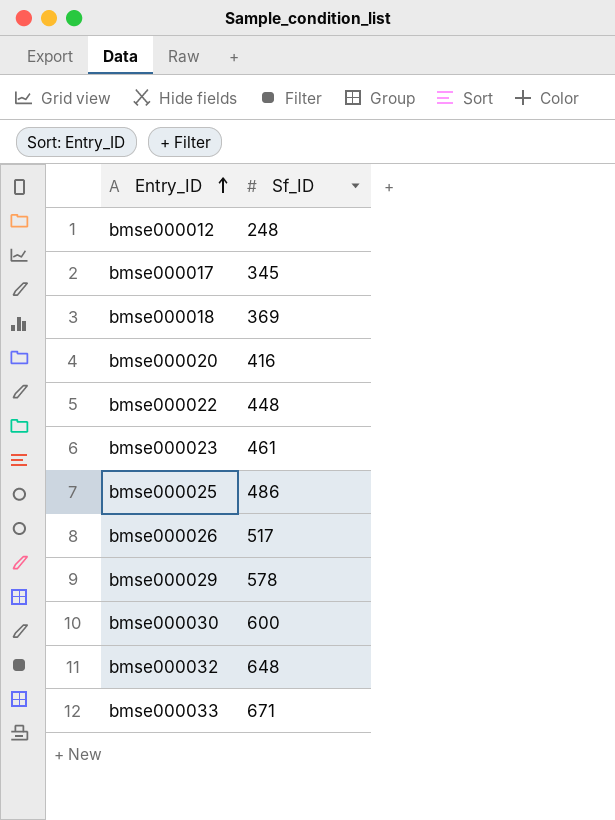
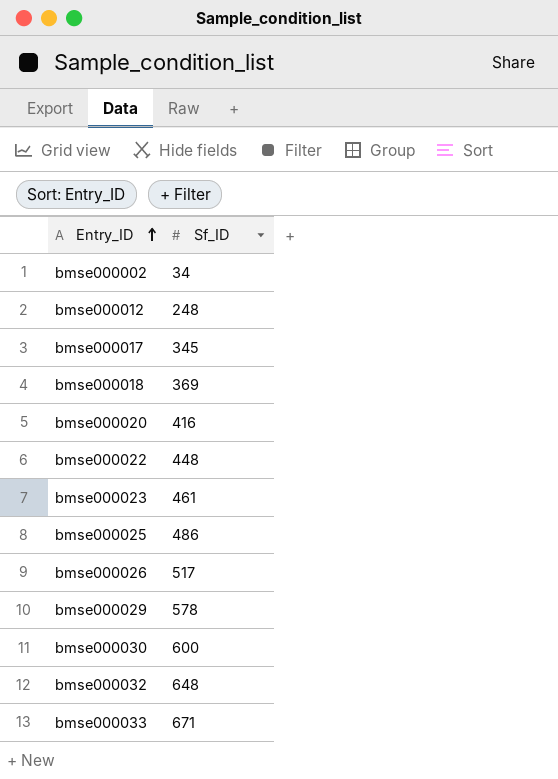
row bmse000002: none -> 34

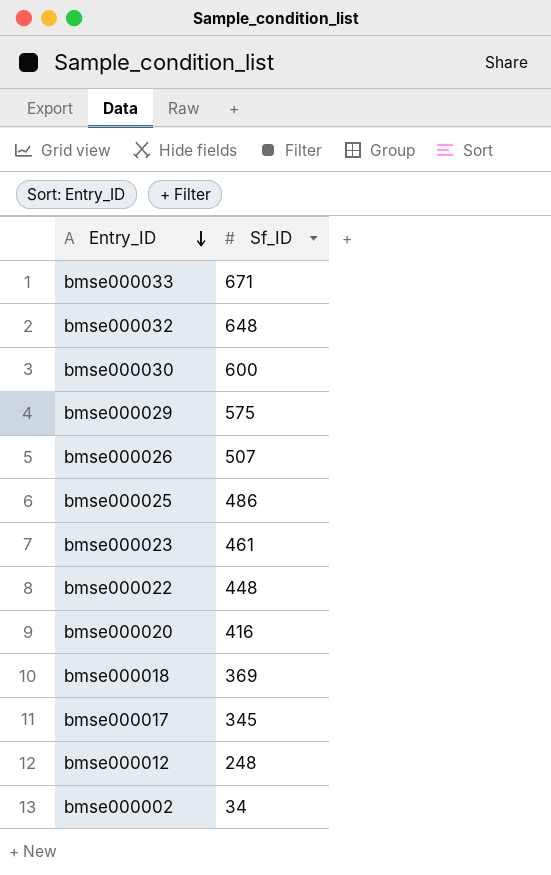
row order: Entry_ID ascending -> Entry_ID descending
bmse000029 | Sf_ID: 578 -> 575
bmse000026 | Sf_ID: 517 -> 507

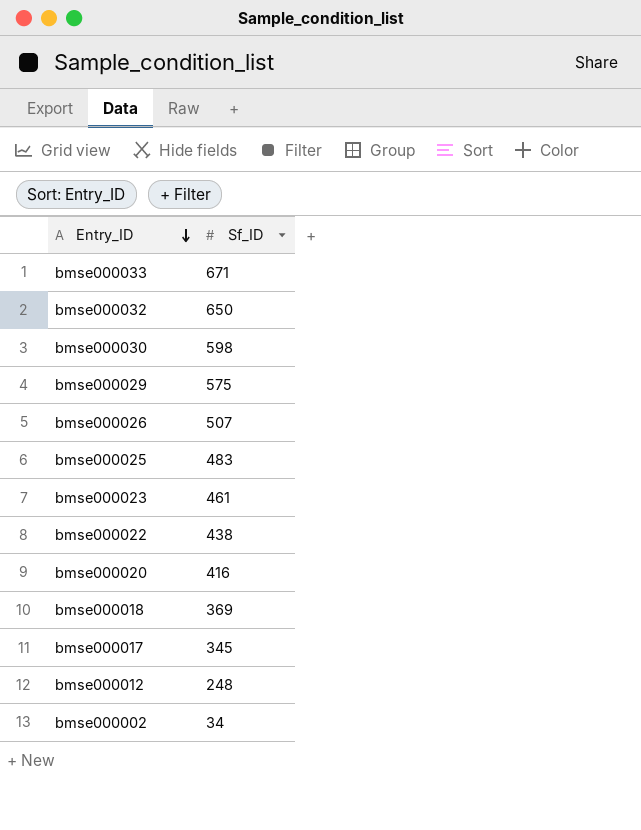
bmse000032 | Sf_ID: 648 -> 650
bmse000030 | Sf_ID: 600 -> 598
bmse000025 | Sf_ID: 486 -> 483
bmse000022 | Sf_ID: 448 -> 438

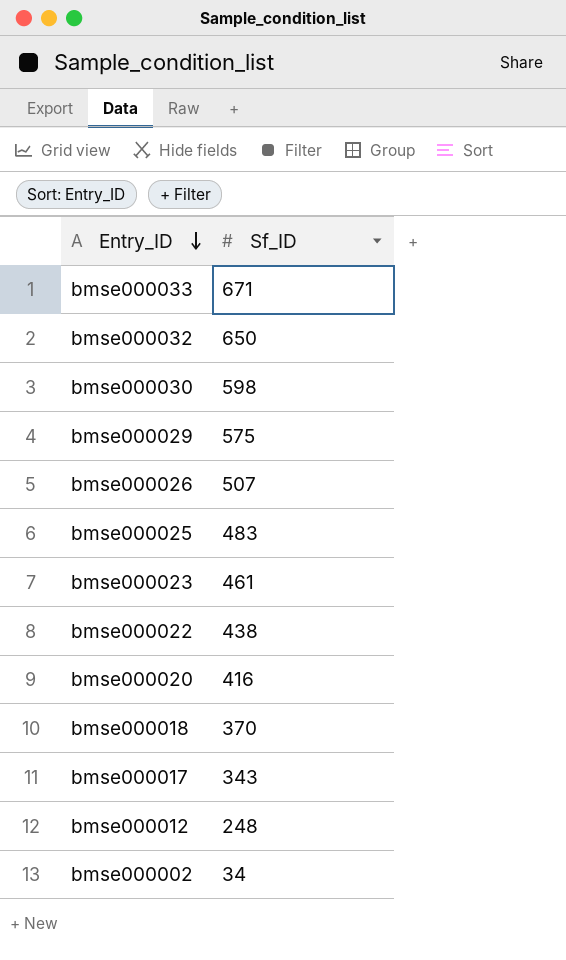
bmse000018 | Sf_ID: 369 -> 370
bmse000017 | Sf_ID: 345 -> 343

